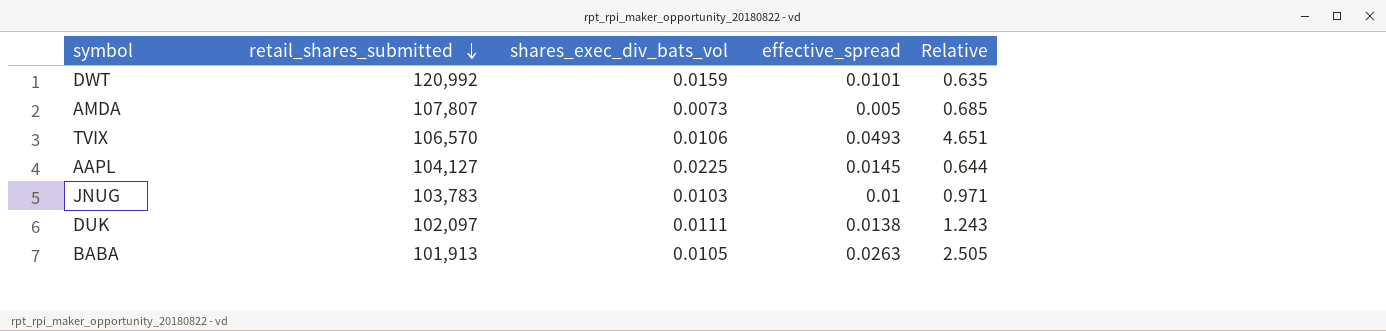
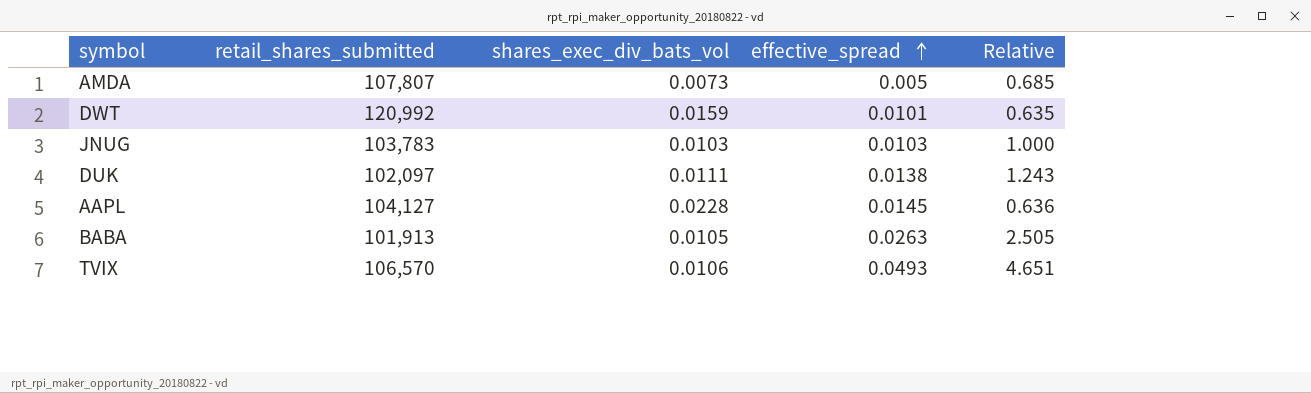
row order: retail_shares_submitted descending -> effective_spread ascending
JNUG | effective_spread: 0.01 -> 0.0103
JNUG | Relative: 0.971 -> 1.000
AAPL | shares_exec_div_bats_vol: 0.0225 -> 0.0228
AAPL | Relative: 0.644 -> 0.636

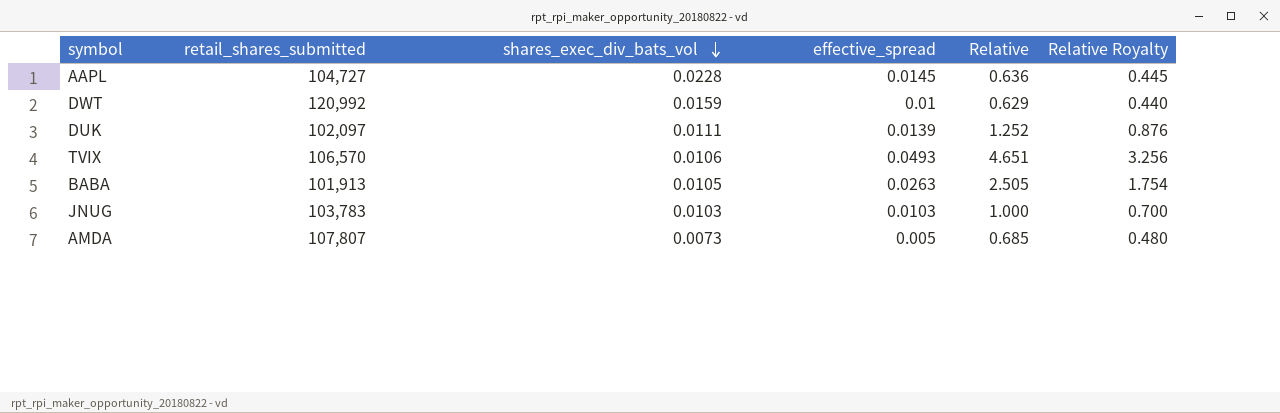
row order: effective_spread ascending -> shares_exec_div_bats_vol descending
column Relative Royalty | formula: none -> [Relative] * 0.7
AAPL | retail_shares_submitted: 104,127 -> 104,727
DWT | effective_spread: 0.0101 -> 0.01
DWT | Relative: 0.635 -> 0.629
DUK | effective_spread: 0.0138 -> 0.0139
DUK | Relative: 1.243 -> 1.252

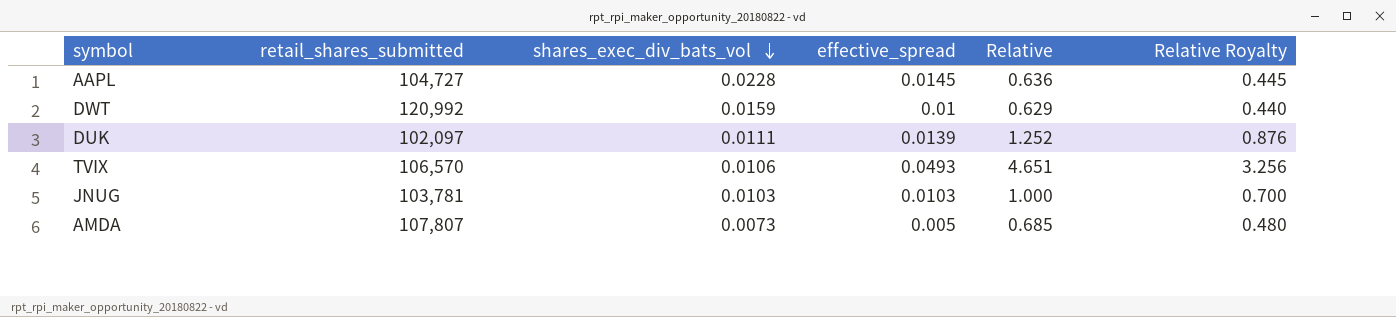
row BABA: 101,913 | 0.0105 | 0.0263 | 2.505 | 1.754 -> none
JNUG | retail_shares_submitted: 103,783 -> 103,781

